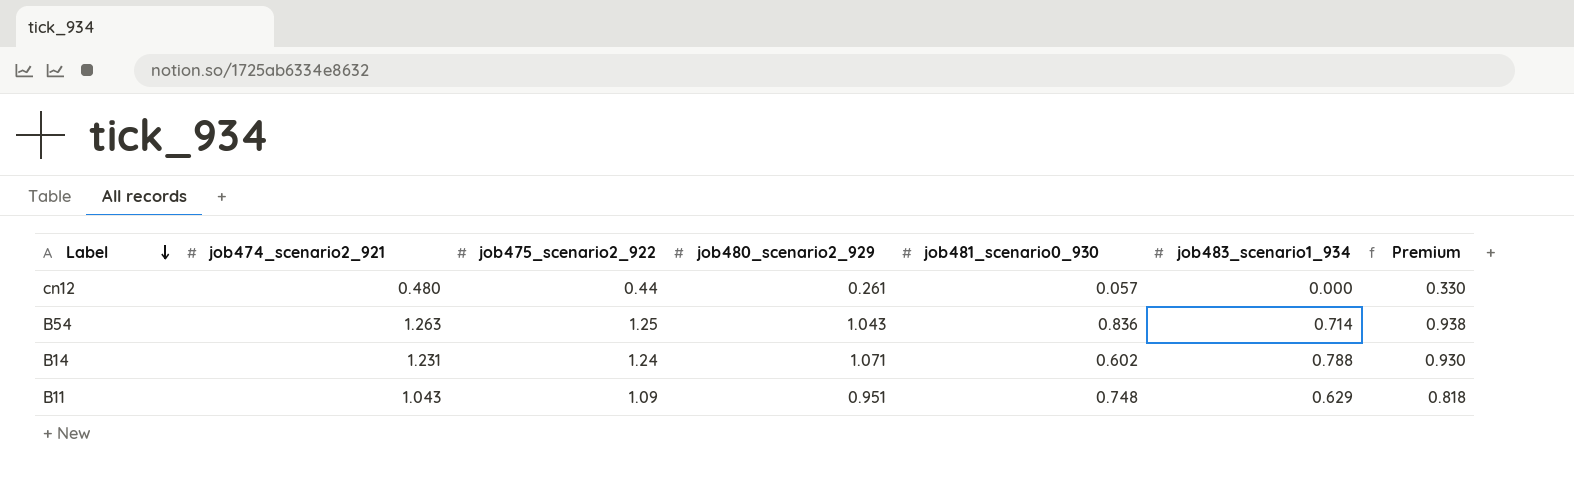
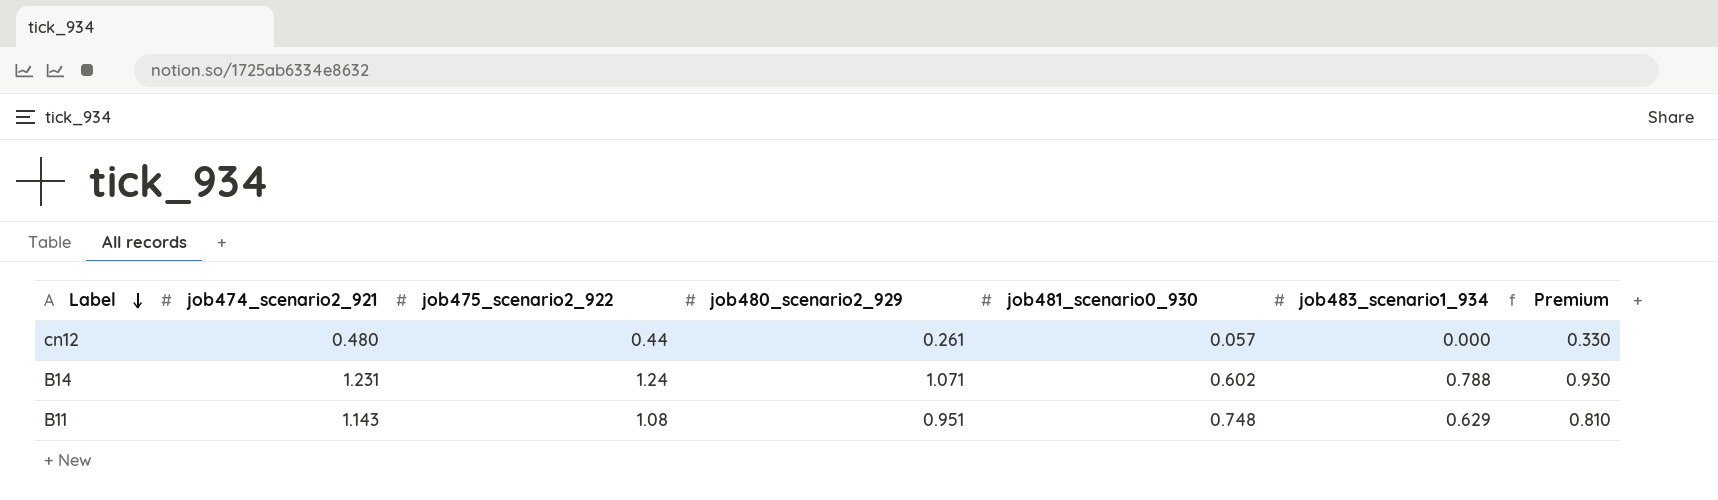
row B54: 1.263 | 1.25 | 1.043 | 0.836 | 0.714 | 0.938 -> none
B11 | job474_scenario2_921: 1.043 -> 1.143
B11 | job475_scenario2_922: 1.09 -> 1.08
B11 | Premium: 0.818 -> 0.810

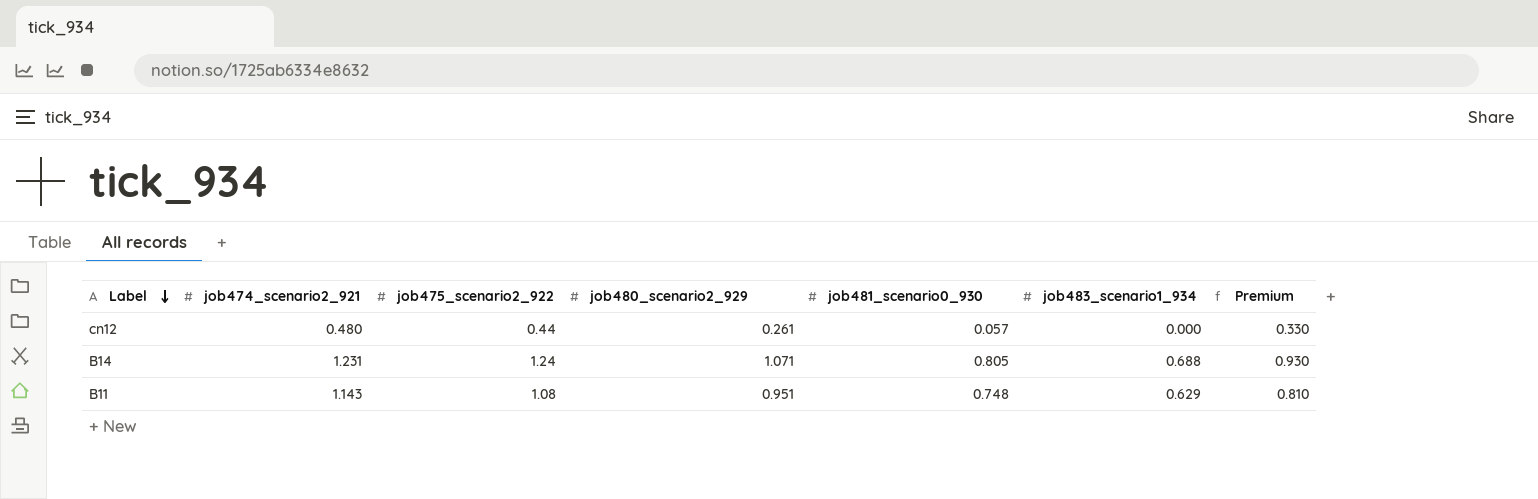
B14 | job481_scenario0_930: 0.602 -> 0.805
B14 | job483_scenario1_934: 0.788 -> 0.688

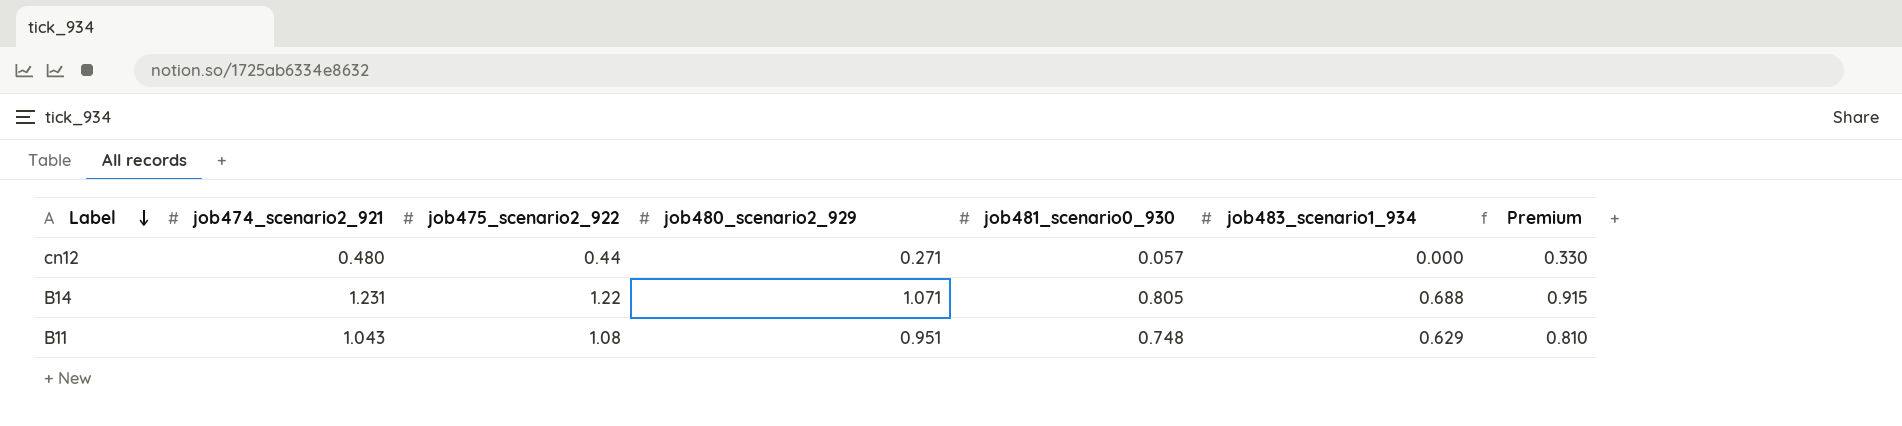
cn12 | job480_scenario2_929: 0.261 -> 0.271
B14 | job475_scenario2_922: 1.24 -> 1.22
B14 | Premium: 0.930 -> 0.915
B11 | job474_scenario2_921: 1.143 -> 1.043

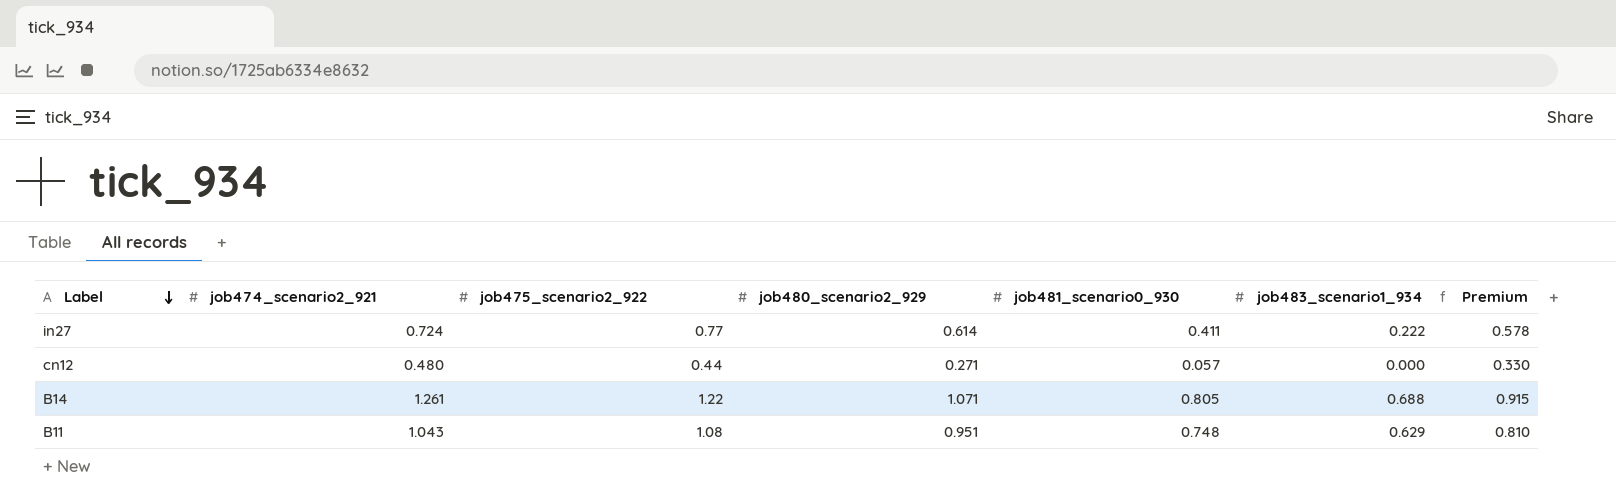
row in27: none -> 0.724 | 0.77 | 0.614 | 0.411 | 0.222 | 0.578
B14 | job474_scenario2_921: 1.231 -> 1.261

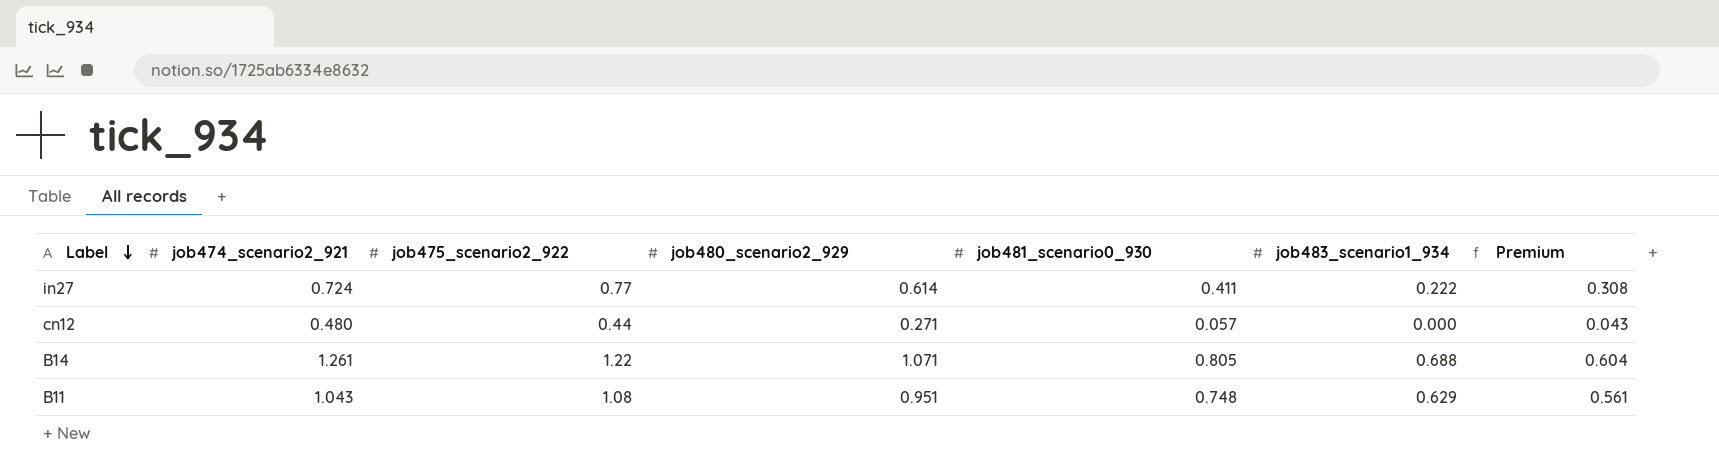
column Premium | formula: [job475_scenario2_922] * 0.75 -> [job481_scenario0_930] * 0.75

